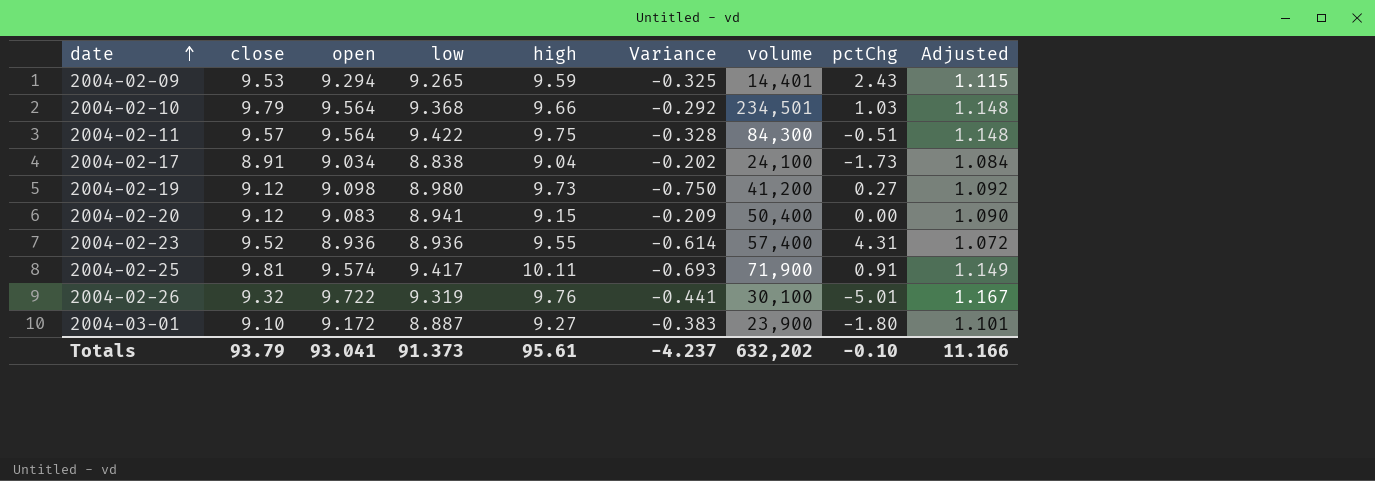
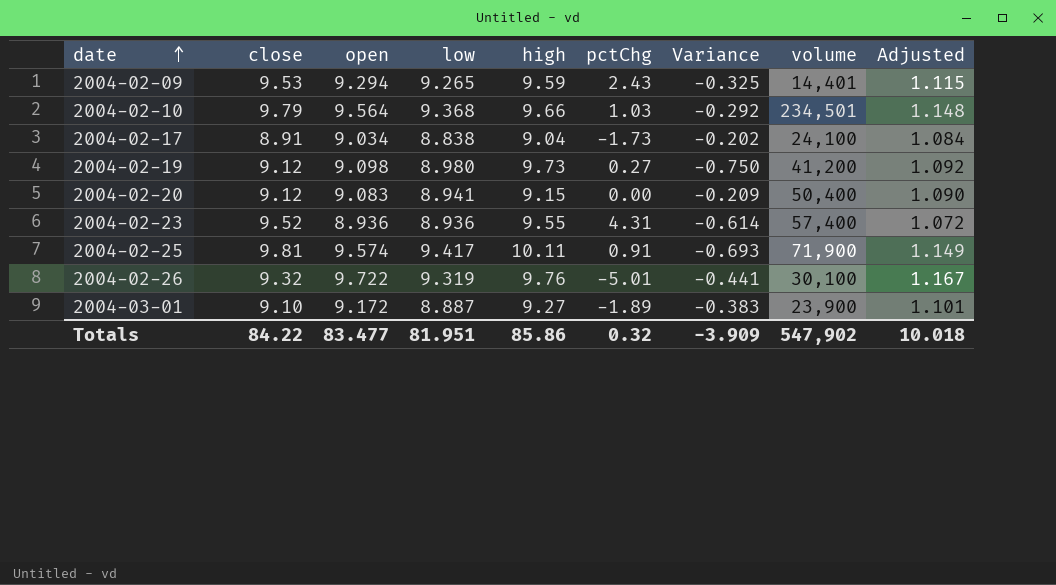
column pctChg | position: 8 -> 6
row 2004-02-11: 9.57 | 9.564 | 9.422 | 9.75 | -0.328 | 84,300 | -0.51 | 1.148 -> none
2004-03-01 | pctChg: -1.80 -> -1.89
Totals | close: 93.79 -> 84.22
Totals | open: 93.041 -> 83.477
Totals | low: 91.373 -> 81.951
Totals | high: 95.61 -> 85.86
Totals | pctChg: -0.10 -> 0.32
Totals | Variance: -4.237 -> -3.909
Totals | volume: 632,202 -> 547,902
Totals | Adjusted: 11.166 -> 10.018

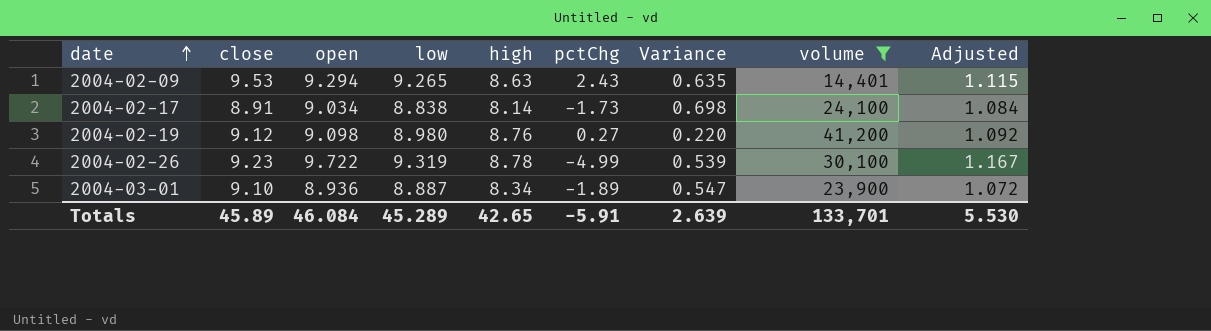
filter: none -> volume <= 41,200
2004-02-09 | high: 9.59 -> 8.63
2004-02-09 | Variance: -0.325 -> 0.635
2004-02-17 | high: 9.04 -> 8.14
2004-02-17 | Variance: -0.202 -> 0.698
2004-02-19 | high: 9.73 -> 8.76
2004-02-19 | Variance: -0.750 -> 0.220
2004-02-26 | close: 9.32 -> 9.23
2004-02-26 | high: 9.76 -> 8.78
2004-02-26 | pctChg: -5.01 -> -4.99
2004-02-26 | Variance: -0.441 -> 0.539
2004-03-01 | open: 9.172 -> 8.936
2004-03-01 | high: 9.27 -> 8.34
2004-03-01 | Variance: -0.383 -> 0.547
2004-03-01 | Adjusted: 1.101 -> 1.072
Totals | close: 84.22 -> 45.89
Totals | open: 83.477 -> 46.084
Totals | low: 81.951 -> 45.289
Totals | high: 85.86 -> 42.65
Totals | pctChg: 0.32 -> -5.91
Totals | Variance: -3.909 -> 2.639
Totals | volume: 547,902 -> 133,701
Totals | Adjusted: 10.018 -> 5.530

